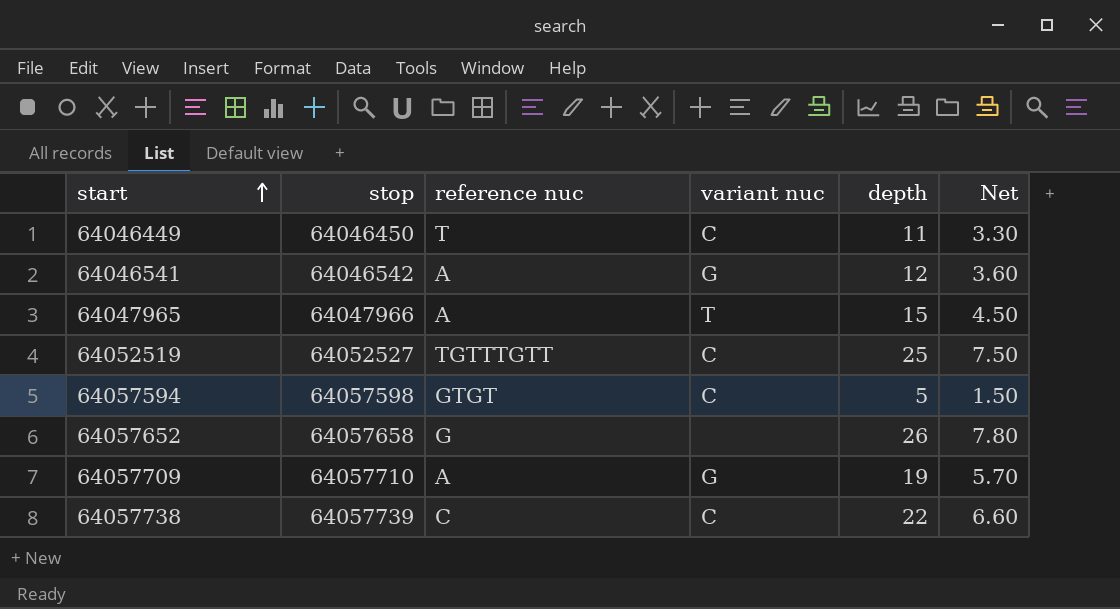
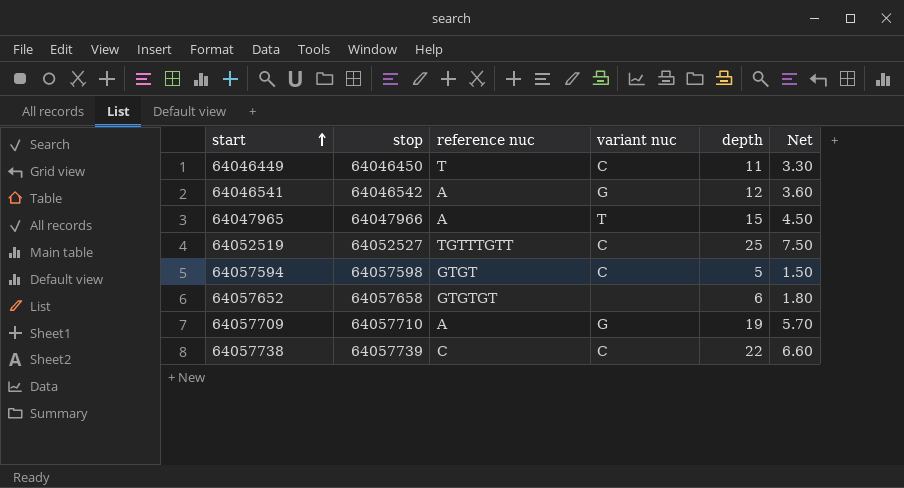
64057652 | reference nuc: G -> GTGTGT
64057652 | depth: 26 -> 6
64057652 | Net: 7.80 -> 1.80

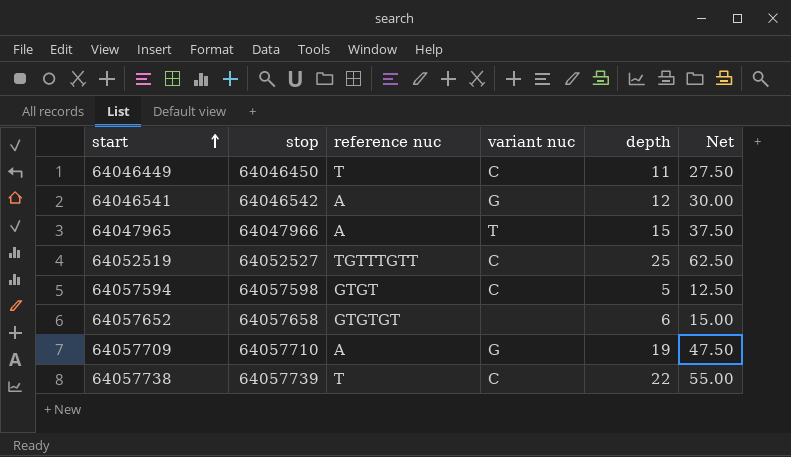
column Net | formula: [depth] * 0.3 -> [depth] * 2.5
64057738 | reference nuc: C -> T

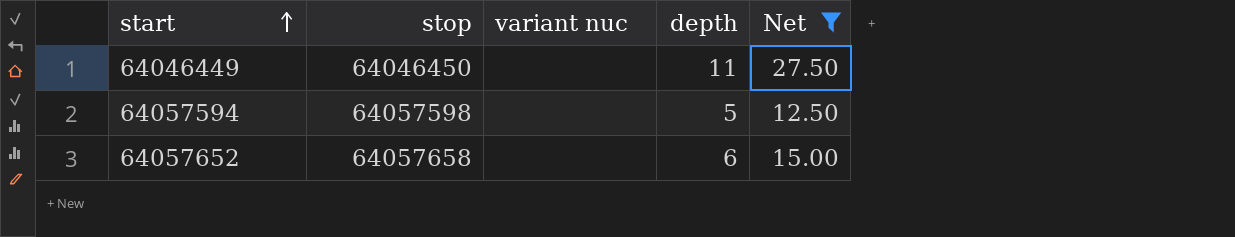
filter: none -> Net <= 27.50
column reference nuc | position: 3 -> none
64046449 | variant nuc: C -> none
64057594 | variant nuc: C -> none

